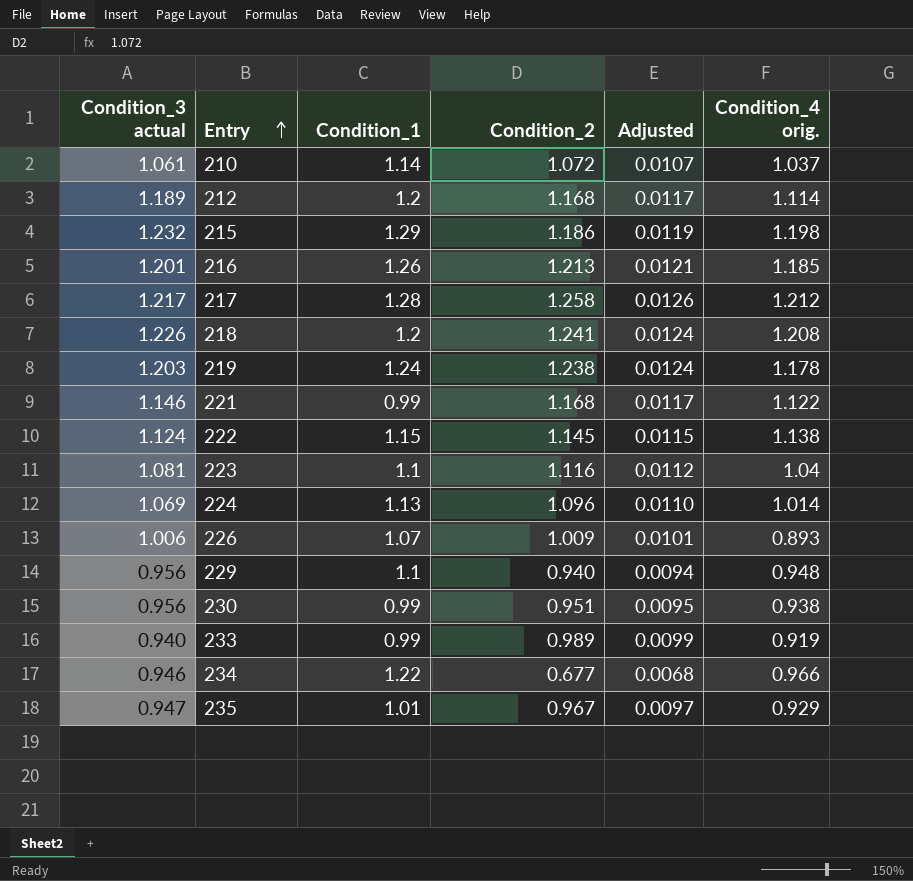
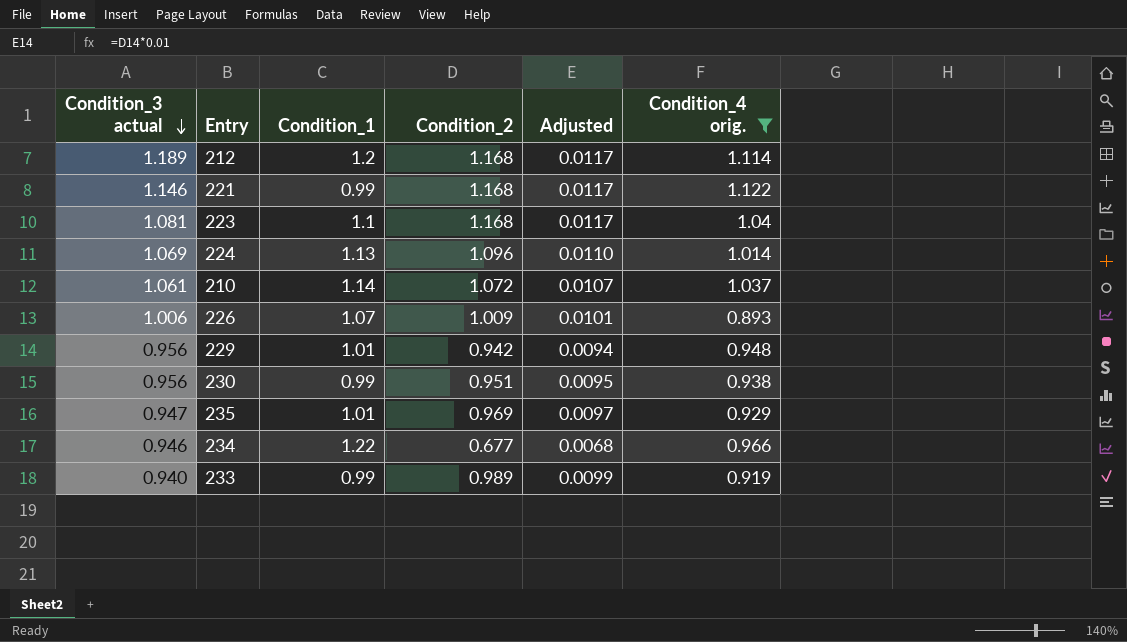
filter: none -> Condition_4 orig. <= 1.122
row order: Entry ascending -> Condition_3 actual descending
223 | Condition_2: 1.116 -> 1.168
223 | Adjusted: 0.0112 -> 0.0117
229 | Condition_1: 1.1 -> 1.01
229 | Condition_2: 0.940 -> 0.942
235 | Condition_2: 0.967 -> 0.969

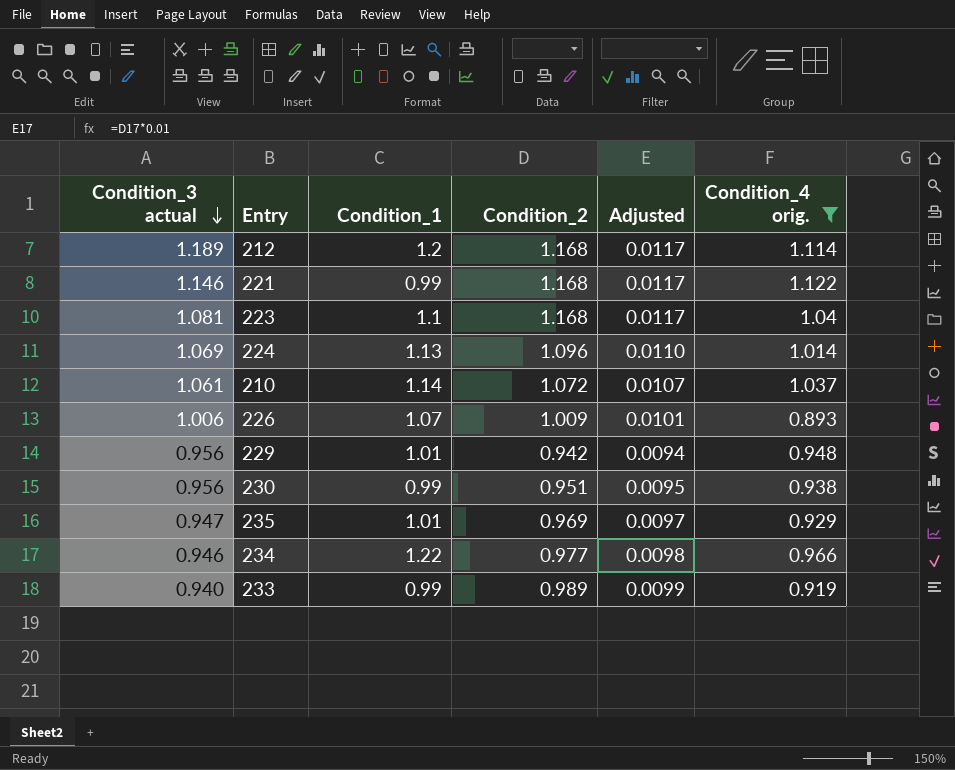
234 | Condition_2: 0.677 -> 0.977
234 | Adjusted: 0.0068 -> 0.0098

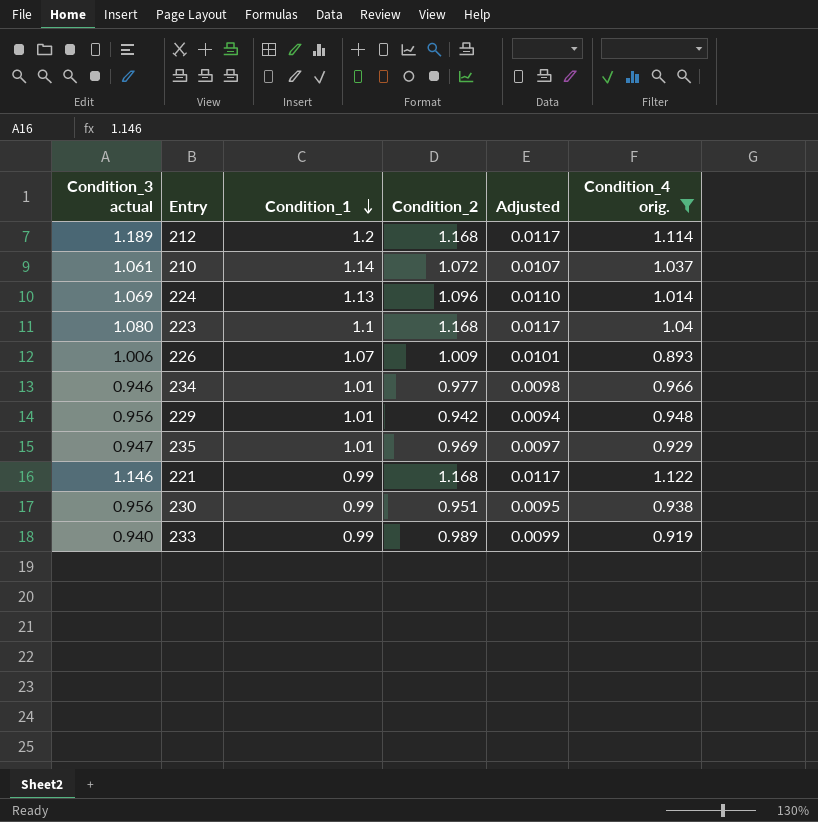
row order: Condition_3 actual descending -> Condition_1 descending
223 | Condition_3 actual: 1.081 -> 1.080
234 | Condition_1: 1.22 -> 1.01

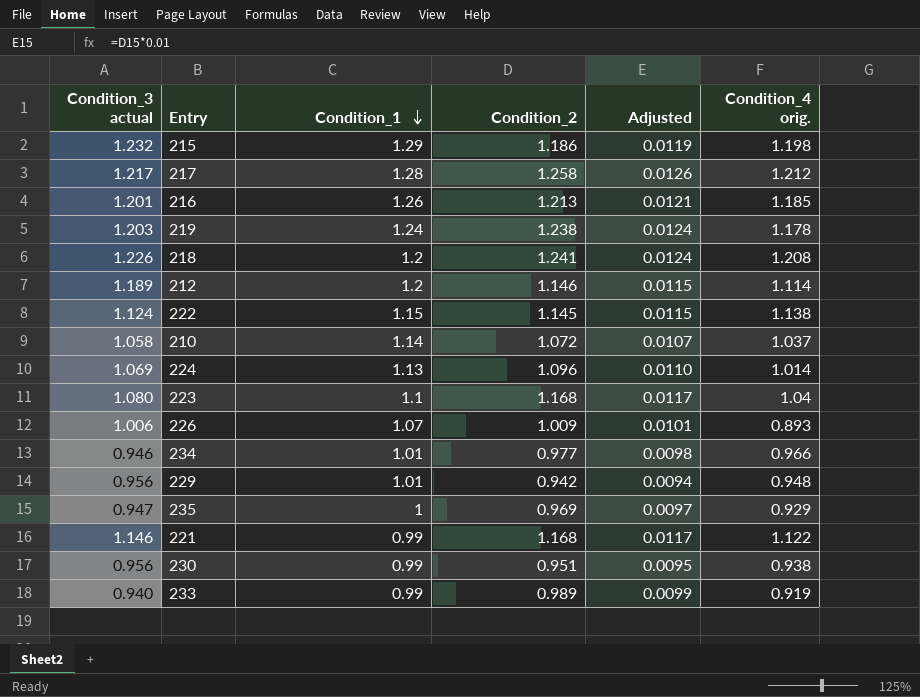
filter: Condition_4 orig. <= 1.122 -> none
212 | Condition_2: 1.168 -> 1.146
212 | Adjusted: 0.0117 -> 0.0115
210 | Condition_3 actual: 1.061 -> 1.058
235 | Condition_1: 1.01 -> 1

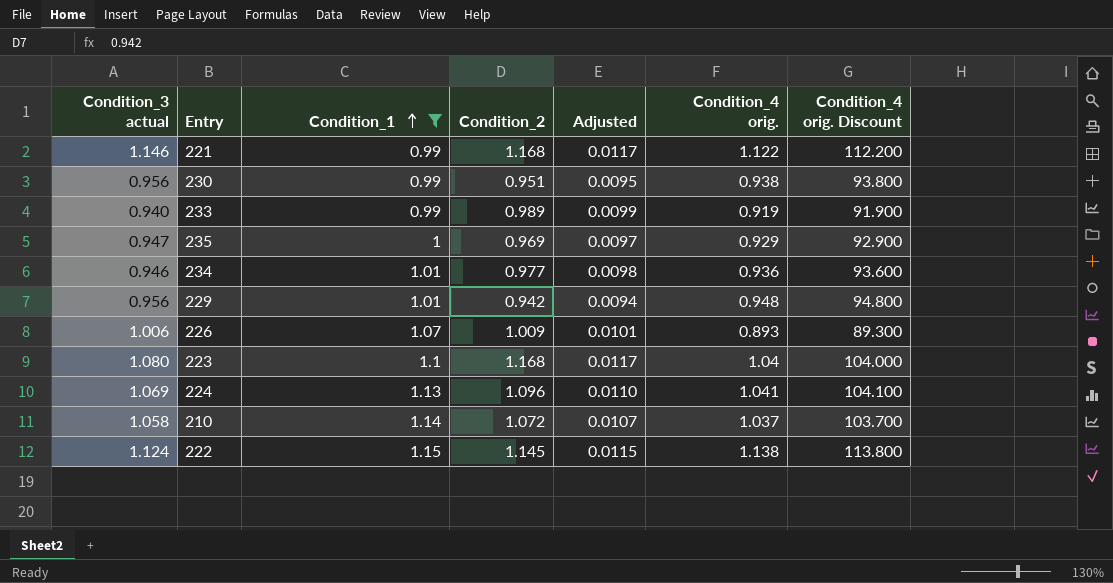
filter: none -> Condition_1 <= 1.15
row order: Condition_1 descending -> Condition_1 ascending
column Condition_4 orig. Discount | formula: none -> [Condition_4 orig.] * 100
234 | Condition_4 orig.: 0.966 -> 0.936
224 | Condition_4 orig.: 1.014 -> 1.041

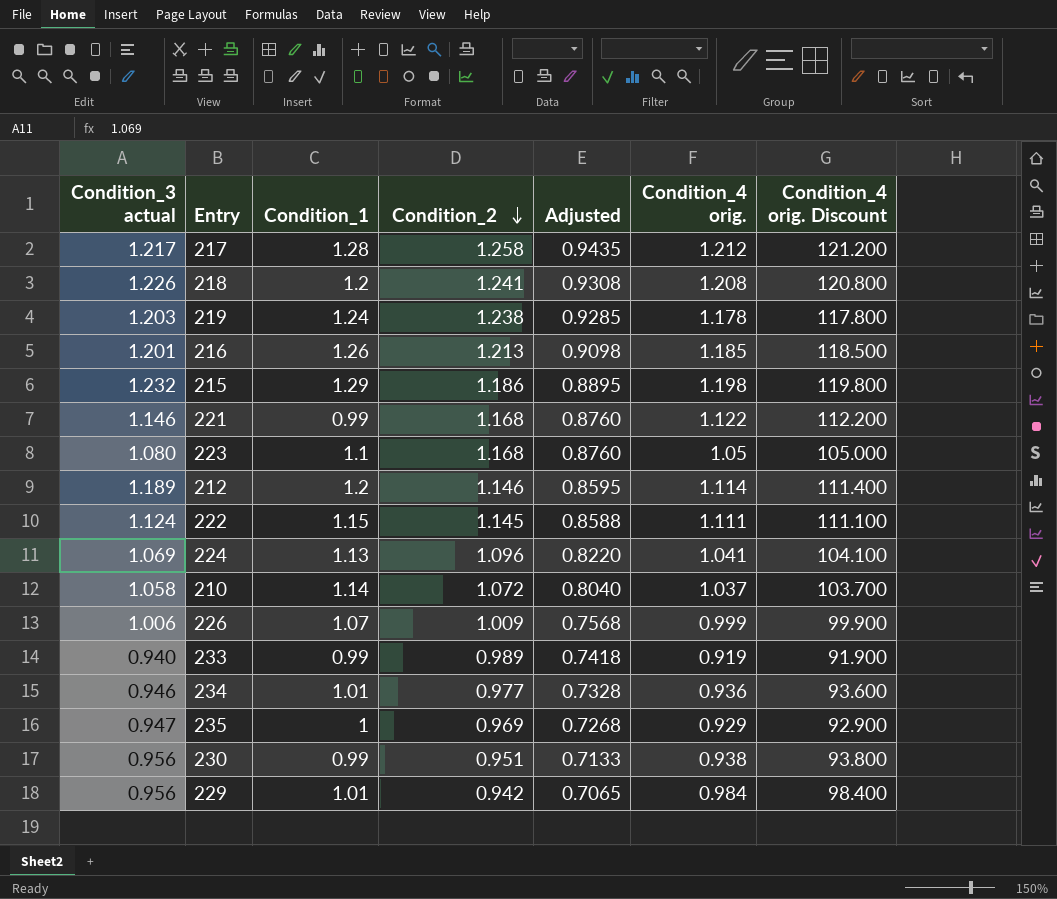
filter: Condition_1 <= 1.15 -> none
row order: Condition_1 ascending -> Condition_2 descending
column Adjusted | formula: [Condition_2] * 0.01 -> [Condition_2] * 0.75
223 | Condition_4 orig.: 1.04 -> 1.05
223 | Condition_4 orig. Discount: 104.000 -> 105.000
222 | Condition_4 orig.: 1.138 -> 1.111
222 | Condition_4 orig. Discount: 113.800 -> 111.100
226 | Condition_4 orig.: 0.893 -> 0.999
226 | Condition_4 orig. Discount: 89.300 -> 99.900
229 | Condition_4 orig.: 0.948 -> 0.984
229 | Condition_4 orig. Discount: 94.800 -> 98.400

